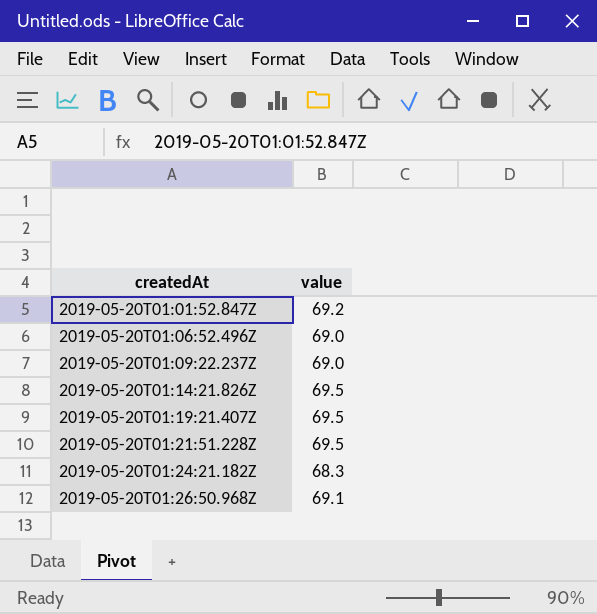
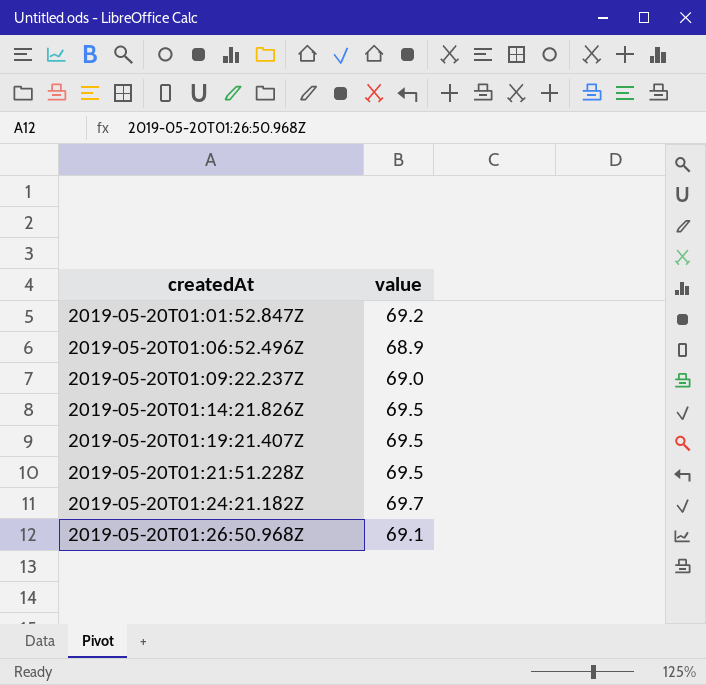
2019-05-20T01:06:52.496Z | value: 69.0 -> 68.9
2019-05-20T01:24:21.182Z | value: 68.3 -> 69.7

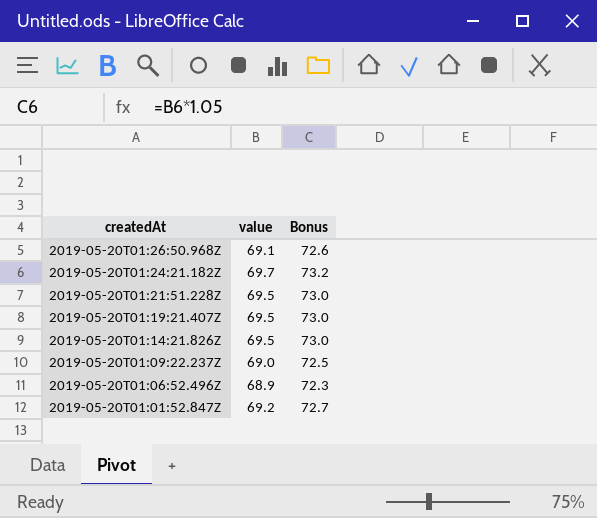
row order: createdAt ascending -> createdAt descending
column Bonus | formula: none -> [value] * 1.05

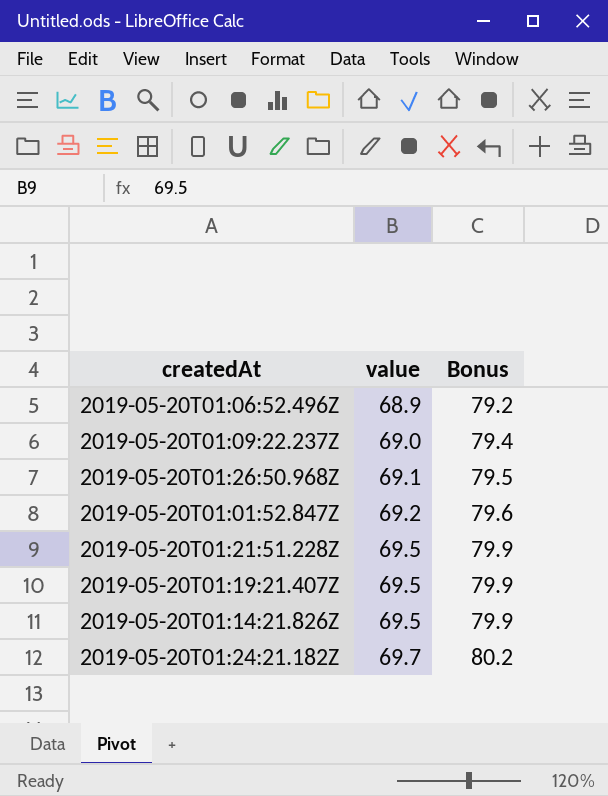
row order: createdAt descending -> value ascending
column Bonus | formula: [value] * 1.05 -> [value] * 1.15

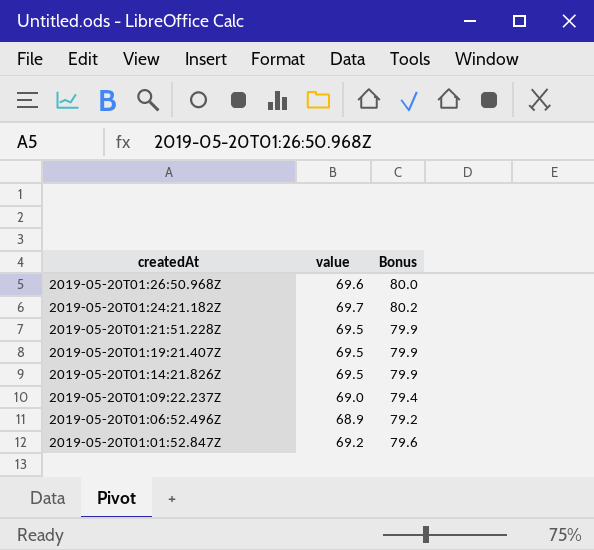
row order: value ascending -> createdAt descending
2019-05-20T01:26:50.968Z | value: 69.1 -> 69.6
2019-05-20T01:26:50.968Z | Bonus: 79.5 -> 80.0

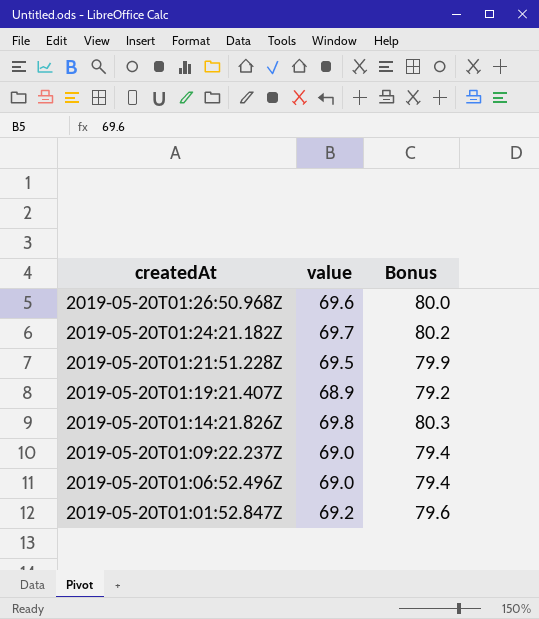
2019-05-20T01:19:21.407Z | value: 69.5 -> 68.9
2019-05-20T01:19:21.407Z | Bonus: 79.9 -> 79.2
2019-05-20T01:14:21.826Z | value: 69.5 -> 69.8
2019-05-20T01:14:21.826Z | Bonus: 79.9 -> 80.3
2019-05-20T01:06:52.496Z | value: 68.9 -> 69.0
2019-05-20T01:06:52.496Z | Bonus: 79.2 -> 79.4

